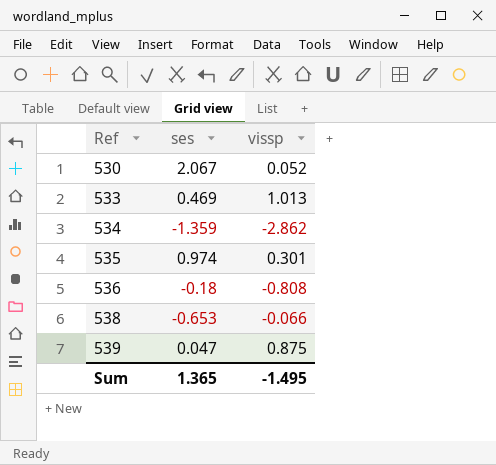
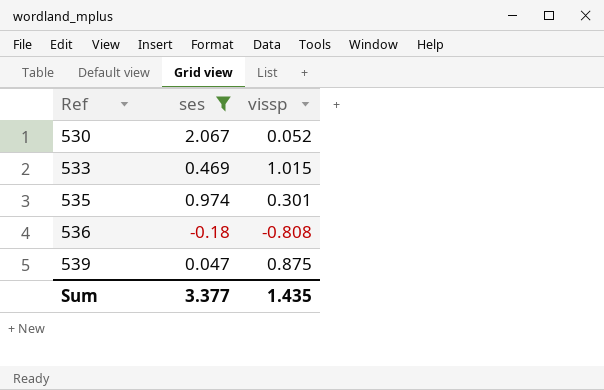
filter: none -> ses >= -0.18
533 | vissp: 1.013 -> 1.015
Sum | ses: 1.365 -> 3.377
Sum | vissp: -1.495 -> 1.435

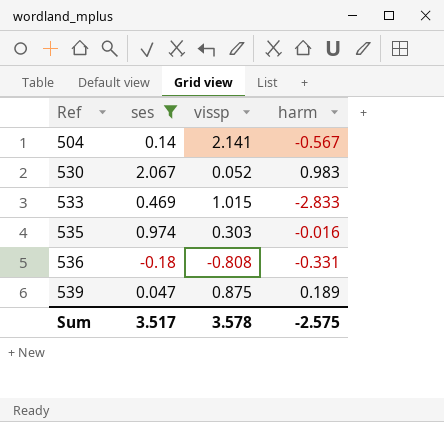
column harm | position: none -> 4
row 504: none -> 0.14 | 2.141 | -0.567
535 | vissp: 0.301 -> 0.303
Sum | ses: 3.377 -> 3.517
Sum | vissp: 1.435 -> 3.578

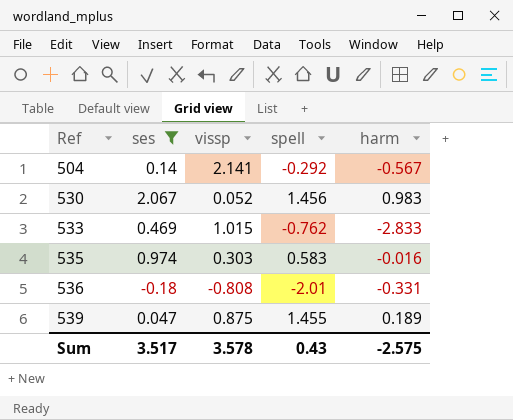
column spell | position: none -> 4

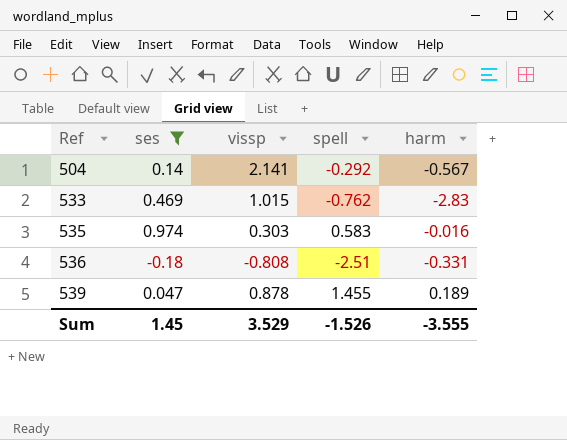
row 530: 2.067 | 0.052 | 1.456 | 0.983 -> none
533 | harm: -2.833 -> -2.83
536 | spell: -2.01 -> -2.51
539 | vissp: 0.875 -> 0.878
Sum | ses: 3.517 -> 1.45
Sum | vissp: 3.578 -> 3.529
Sum | spell: 0.43 -> -1.526
Sum | harm: -2.575 -> -3.555

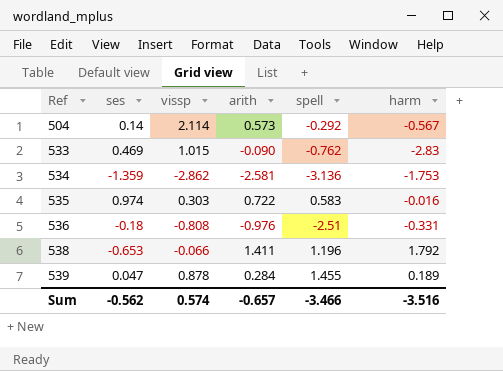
filter: ses >= -0.18 -> none
column arith | position: none -> 4
504 | vissp: 2.141 -> 2.114
Sum | ses: 1.45 -> -0.562
Sum | vissp: 3.529 -> 0.574
Sum | spell: -1.526 -> -3.466
Sum | harm: -3.555 -> -3.516

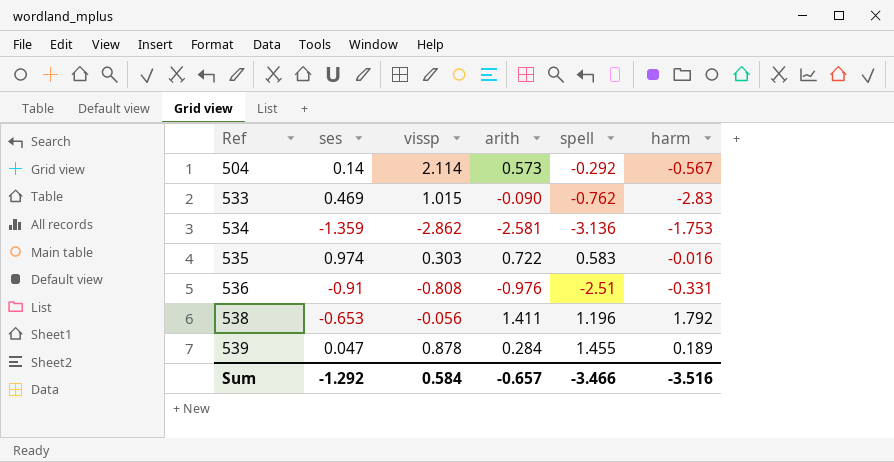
536 | ses: -0.18 -> -0.91
538 | vissp: -0.066 -> -0.056
Sum | ses: -0.562 -> -1.292
Sum | vissp: 0.574 -> 0.584

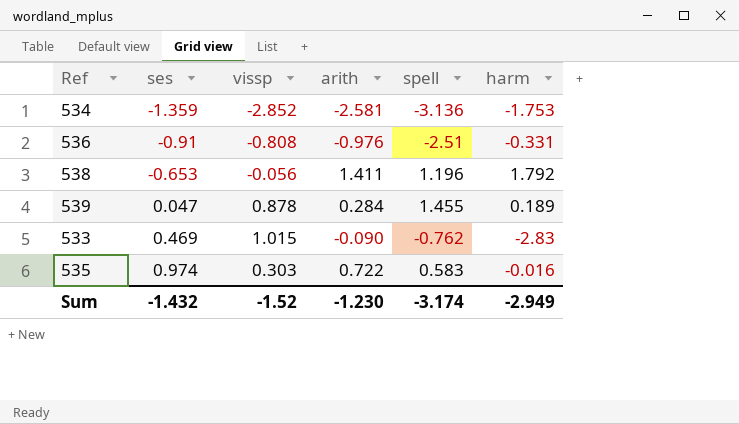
row order: Ref ascending -> ses ascending
row 504: 0.14 | 2.114 | 0.573 | -0.292 | -0.567 -> none
534 | vissp: -2.862 -> -2.852
Sum | ses: -1.292 -> -1.432
Sum | vissp: 0.584 -> -1.52
Sum | arith: -0.657 -> -1.230
Sum | spell: -3.466 -> -3.174
Sum | harm: -3.516 -> -2.949

